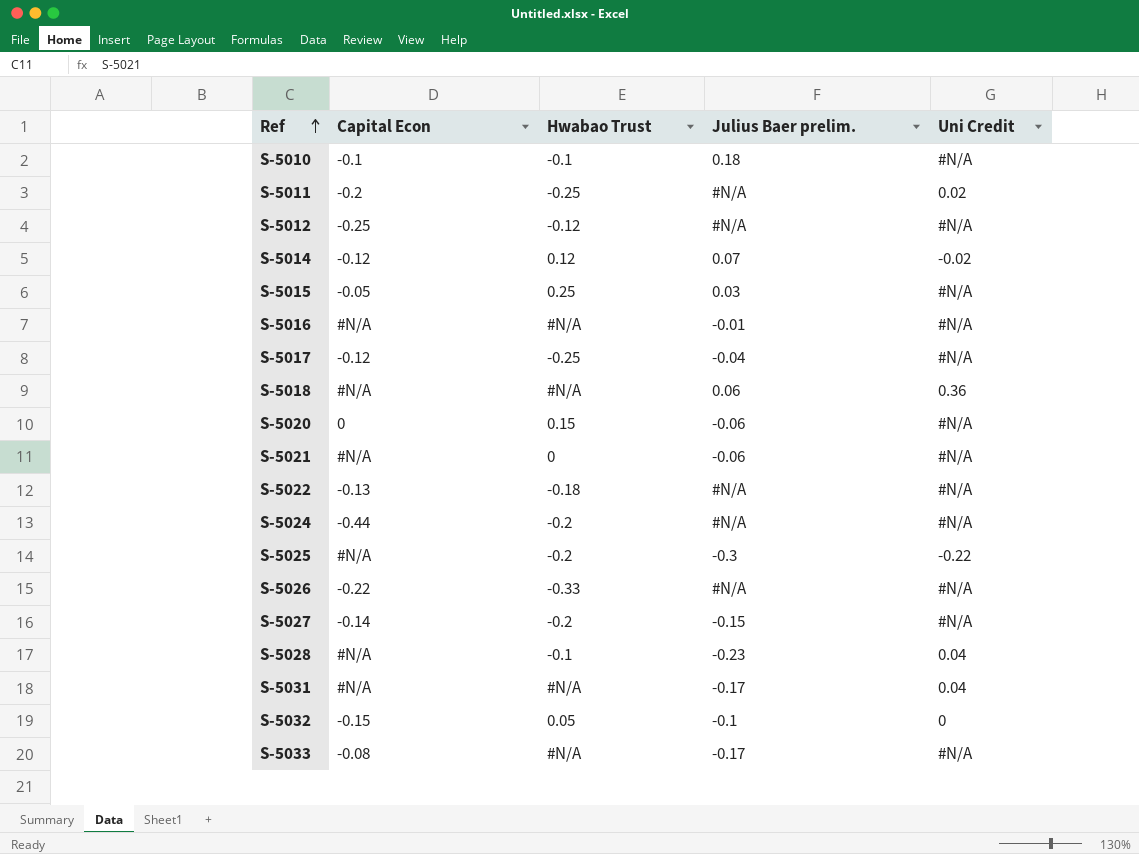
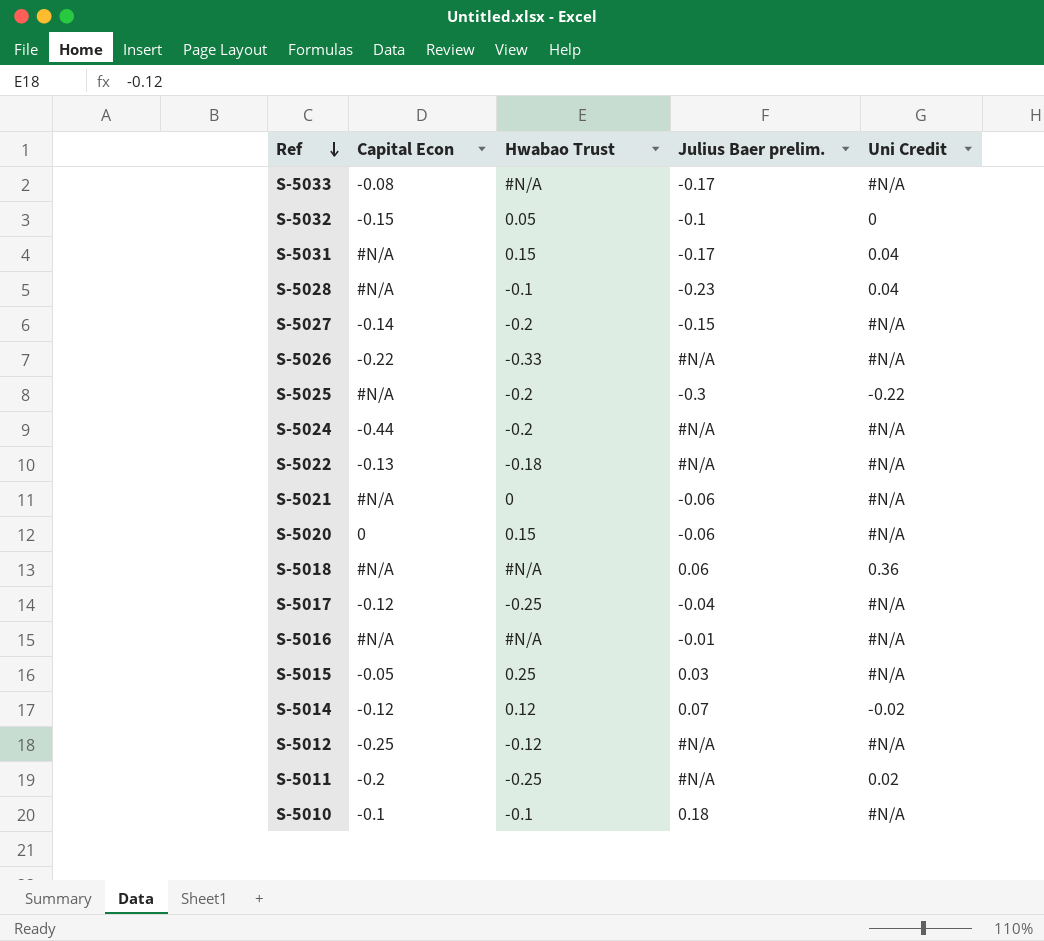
row order: Ref ascending -> Ref descending
S-5031 | Hwabao Trust: #N/A -> 0.15

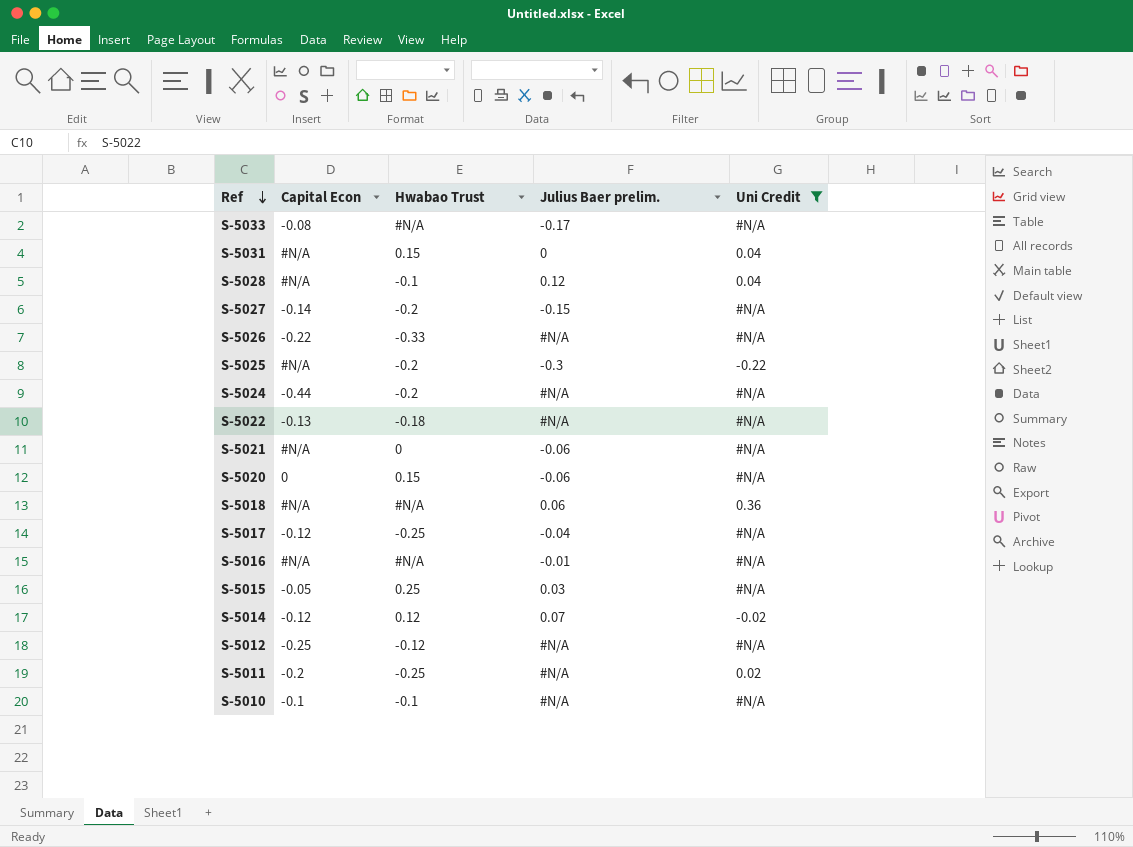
filter: none -> Uni Credit != 0
S-5031 | Julius Baer prelim.: -0.17 -> 0
S-5028 | Julius Baer prelim.: -0.23 -> 0.12
S-5010 | Julius Baer prelim.: 0.18 -> #N/A

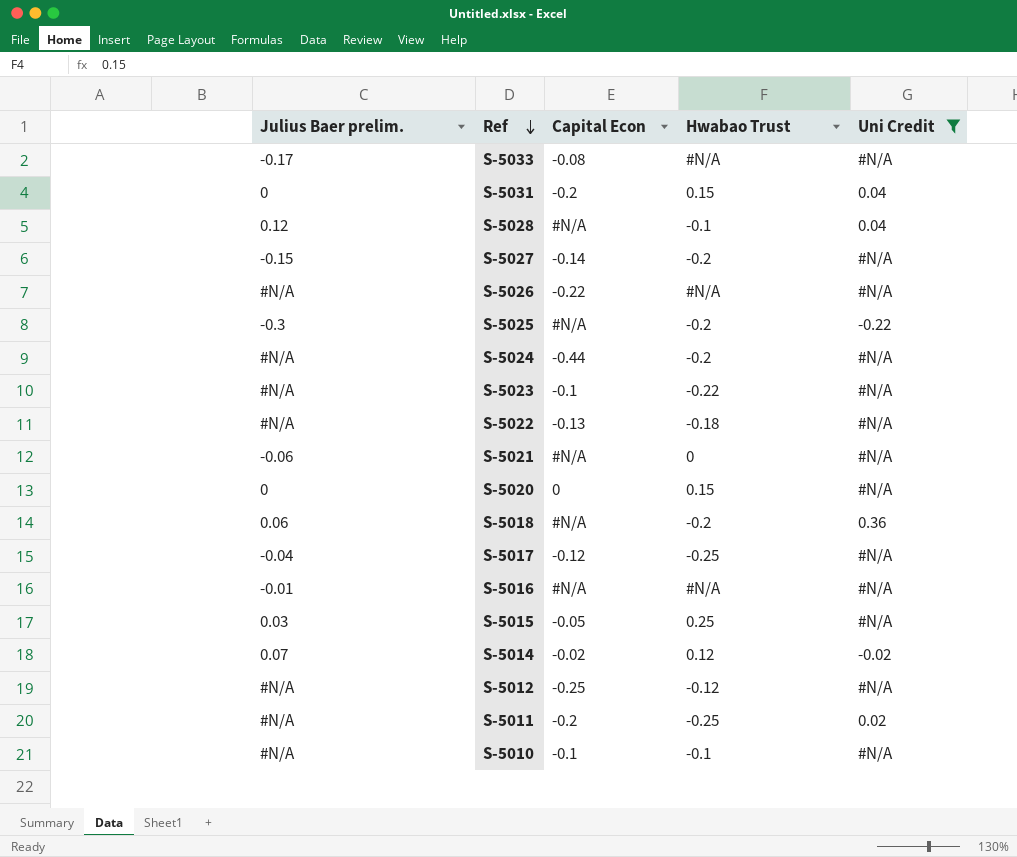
column Julius Baer prelim. | position: 4 -> 1
S-5031 | Capital Econ: #N/A -> -0.2
S-5026 | Hwabao Trust: -0.33 -> #N/A
row S-5023: none -> #N/A | -0.1 | -0.22 | #N/A
S-5020 | Julius Baer prelim.: -0.06 -> 0
S-5018 | Hwabao Trust: #N/A -> -0.2
S-5014 | Capital Econ: -0.12 -> -0.02

